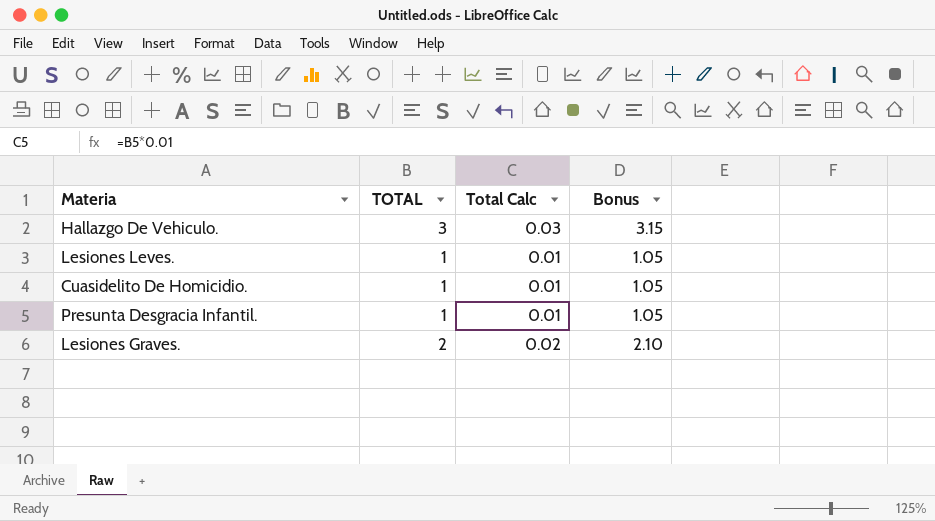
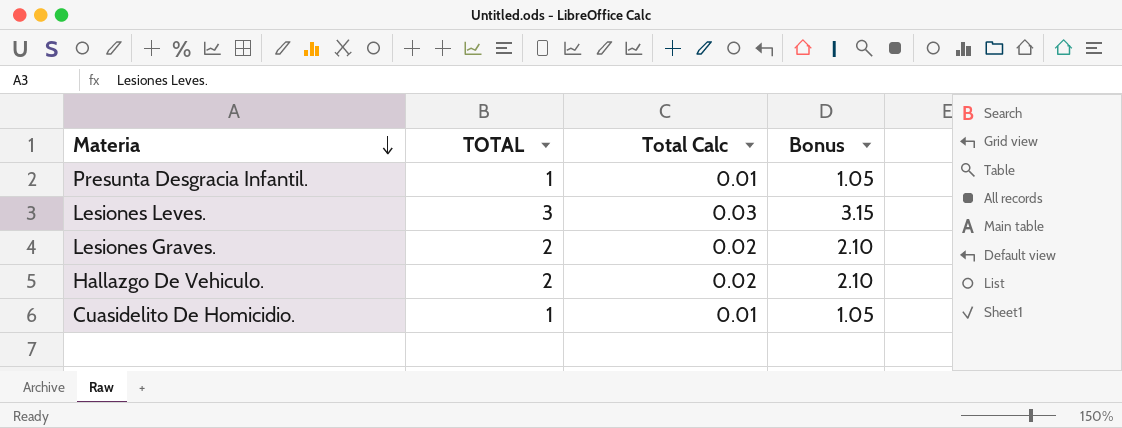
row order: none -> Materia descending
Lesiones Leves. | TOTAL: 1 -> 3
Lesiones Leves. | Total Calc: 0.01 -> 0.03
Lesiones Leves. | Bonus: 1.05 -> 3.15
Hallazgo De Vehiculo. | TOTAL: 3 -> 2
Hallazgo De Vehiculo. | Total Calc: 0.03 -> 0.02
Hallazgo De Vehiculo. | Bonus: 3.15 -> 2.10

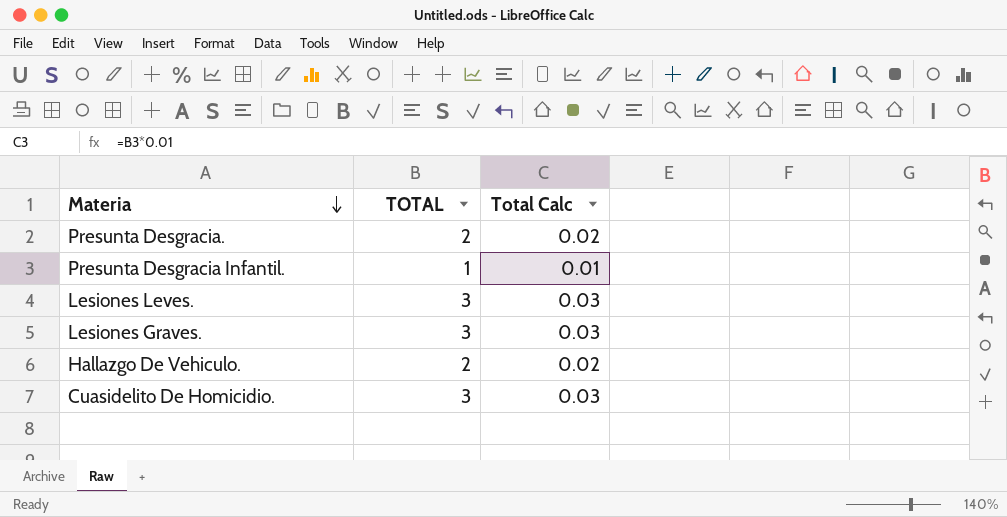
column Bonus | formula: [TOTAL] * 1.05 -> none
row Presunta Desgracia.: none -> 2 | 0.02
Lesiones Graves. | TOTAL: 2 -> 3
Lesiones Graves. | Total Calc: 0.02 -> 0.03
Cuasidelito De Homicidio. | TOTAL: 1 -> 3
Cuasidelito De Homicidio. | Total Calc: 0.01 -> 0.03

